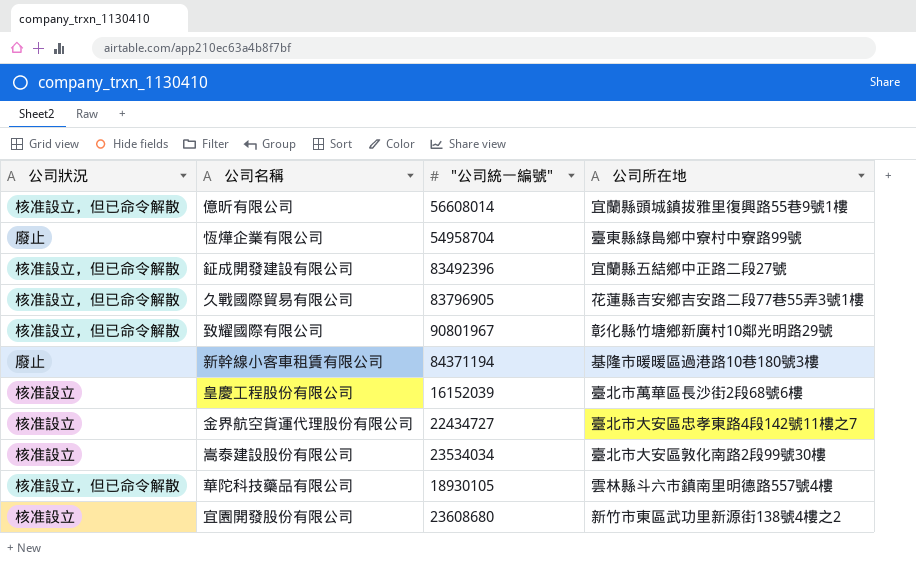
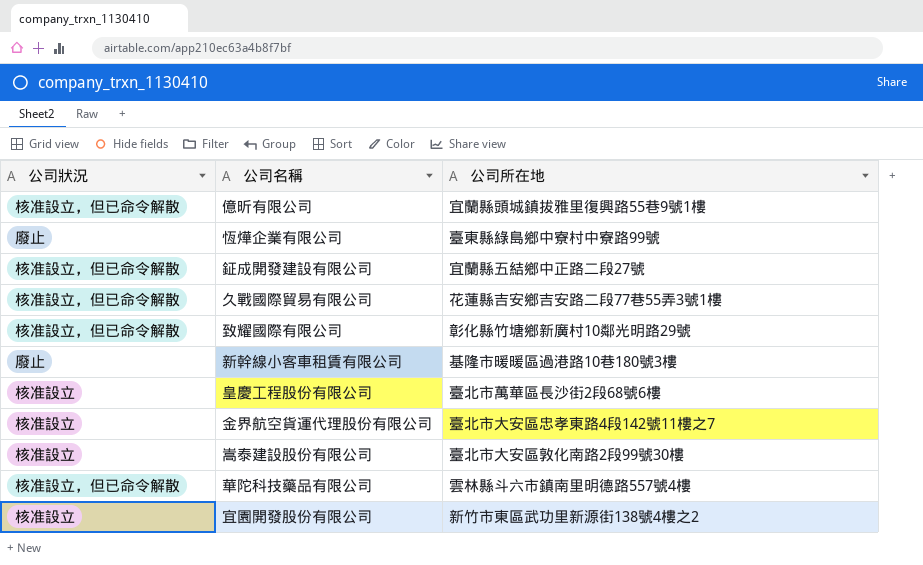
column "公司統一編號" | position: 3 -> none

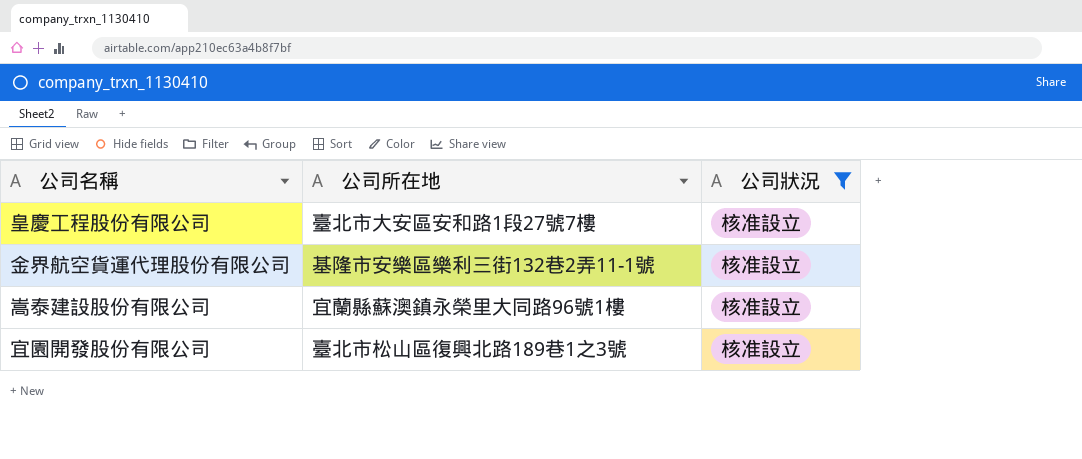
filter: none -> 公司狀況 = 核准設立
column 公司狀況 | position: 1 -> 3
皇慶工程股份有限公司 | 公司所在地: 臺北市萬華區長沙街2段68號6樓 -> 臺北市大安區安和路1段27號7樓
金界航空貨運代理股份有限公司 | 公司所在地: 臺北市大安區忠孝東路4段142號11樓之7 -> 基隆市安樂區樂利三街132巷2弄11-1號
嵩泰建設股份有限公司 | 公司所在地: 臺北市大安區敦化南路2段99號30樓 -> 宜蘭縣蘇澳鎮永榮里大同路96號1樓
宜園開發股份有限公司 | 公司所在地: 新竹市東區武功里新源街138號4樓之2 -> 臺北市松山區復興北路189巷1之3號

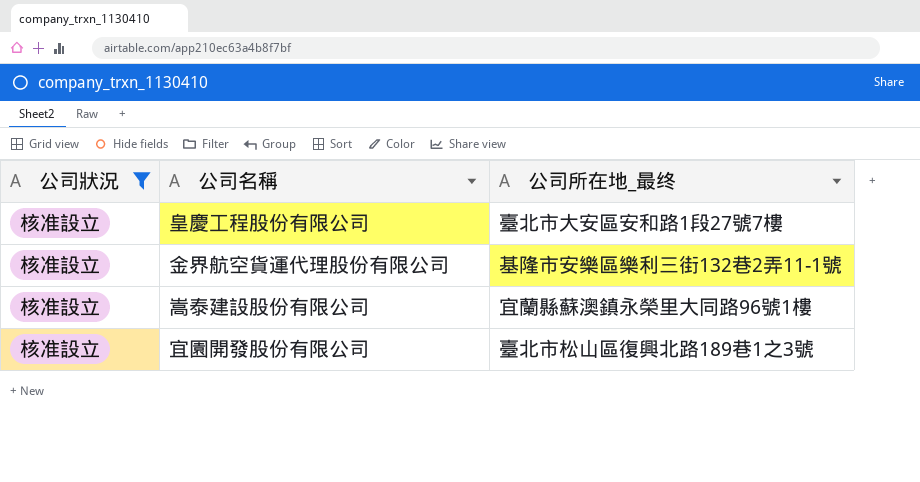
column 公司狀況 | position: 3 -> 1
column name: 公司所在地 -> 公司所在地_最终

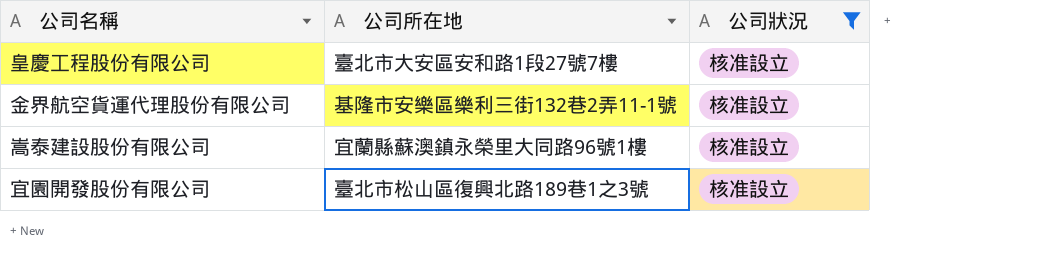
column name: 公司所在地_最终 -> 公司所在地
column 公司狀況 | position: 1 -> 3

